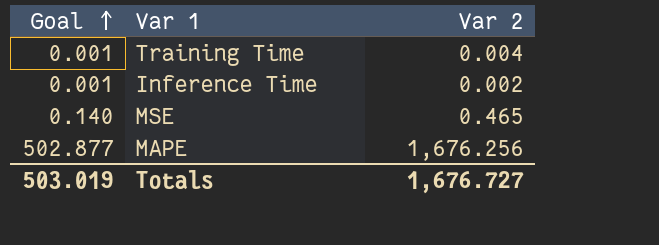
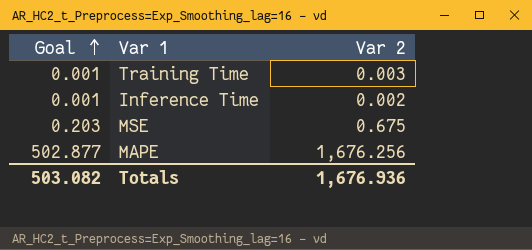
Training Time | Var 2: 0.004 -> 0.003
MSE | Goal: 0.140 -> 0.203
MSE | Var 2: 0.465 -> 0.675
Totals | Goal: 503.019 -> 503.082
Totals | Var 2: 1,676.727 -> 1,676.936

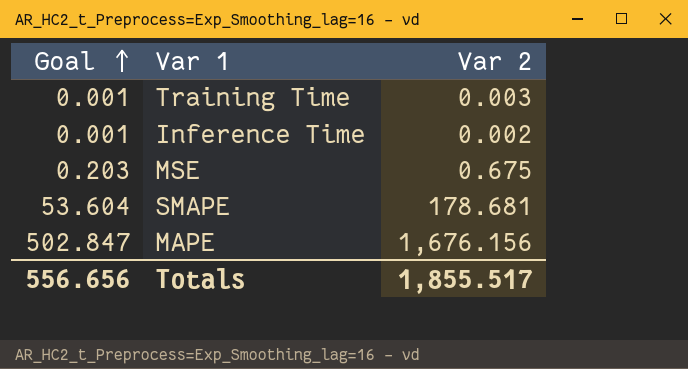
row SMAPE: none -> 53.604 | 178.681
MAPE | Goal: 502.877 -> 502.847
MAPE | Var 2: 1,676.256 -> 1,676.156
Totals | Goal: 503.082 -> 556.656
Totals | Var 2: 1,676.936 -> 1,855.517

